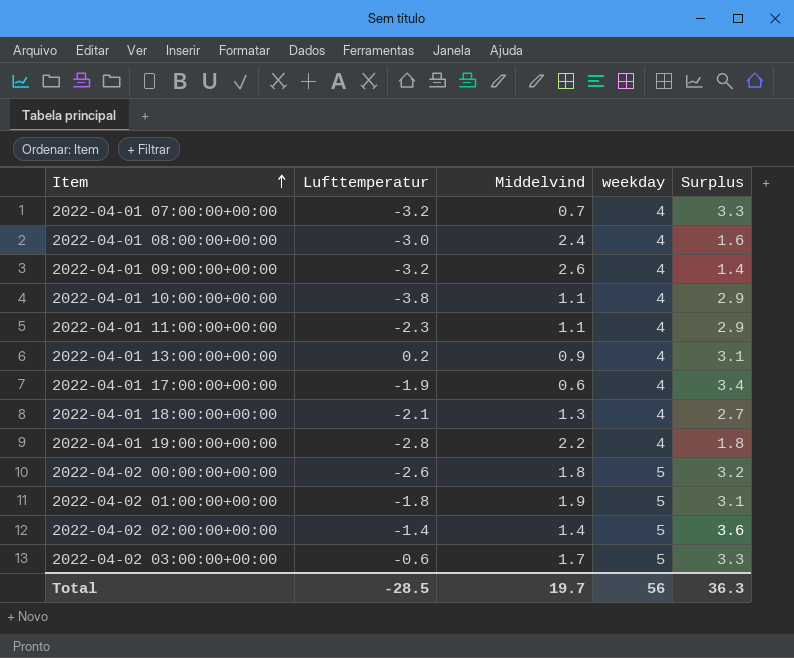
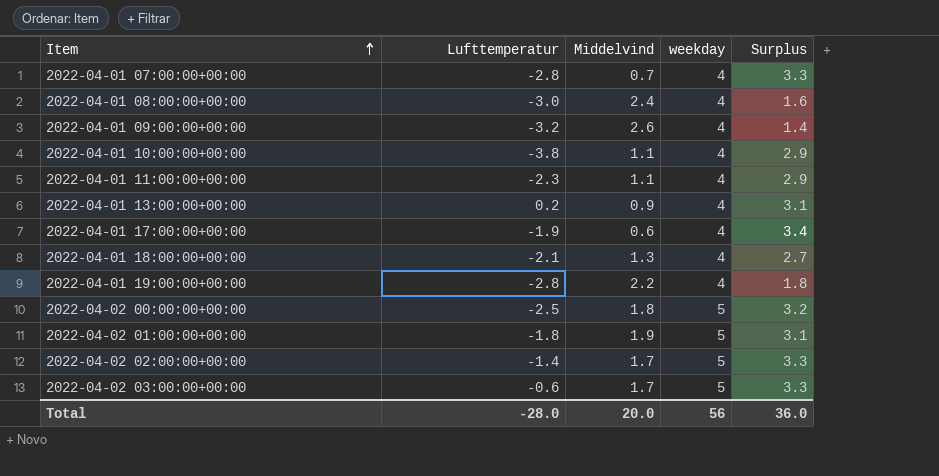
2022-04-01 07:00:00+00:00 | Lufttemperatur: -3.2 -> -2.8
2022-04-02 00:00:00+00:00 | Lufttemperatur: -2.6 -> -2.5
2022-04-02 02:00:00+00:00 | Middelvind: 1.4 -> 1.7
2022-04-02 02:00:00+00:00 | Surplus: 3.6 -> 3.3
Total | Lufttemperatur: -28.5 -> -28.0
Total | Middelvind: 19.7 -> 20.0
Total | Surplus: 36.3 -> 36.0

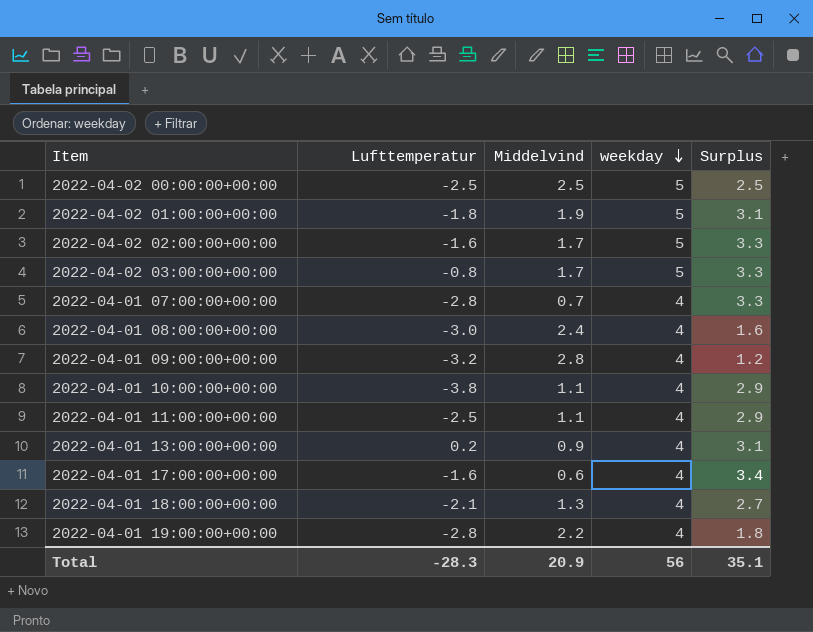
row order: Item ascending -> weekday descending
2022-04-02 00:00:00+00:00 | Middelvind: 1.8 -> 2.5
2022-04-02 00:00:00+00:00 | Surplus: 3.2 -> 2.5
2022-04-02 02:00:00+00:00 | Lufttemperatur: -1.4 -> -1.6
2022-04-02 03:00:00+00:00 | Lufttemperatur: -0.6 -> -0.8
2022-04-01 09:00:00+00:00 | Middelvind: 2.6 -> 2.8
2022-04-01 09:00:00+00:00 | Surplus: 1.4 -> 1.2
2022-04-01 11:00:00+00:00 | Lufttemperatur: -2.3 -> -2.5
2022-04-01 17:00:00+00:00 | Lufttemperatur: -1.9 -> -1.6
Total | Lufttemperatur: -28.0 -> -28.3
Total | Middelvind: 20.0 -> 20.9
Total | Surplus: 36.0 -> 35.1

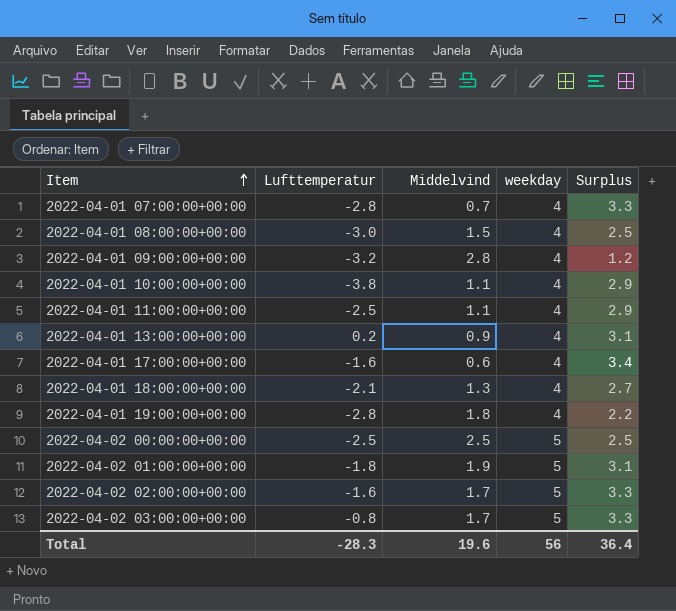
row order: weekday descending -> Item ascending
2022-04-01 08:00:00+00:00 | Middelvind: 2.4 -> 1.5
2022-04-01 08:00:00+00:00 | Surplus: 1.6 -> 2.5
2022-04-01 19:00:00+00:00 | Middelvind: 2.2 -> 1.8
2022-04-01 19:00:00+00:00 | Surplus: 1.8 -> 2.2
Total | Middelvind: 20.9 -> 19.6
Total | Surplus: 35.1 -> 36.4

